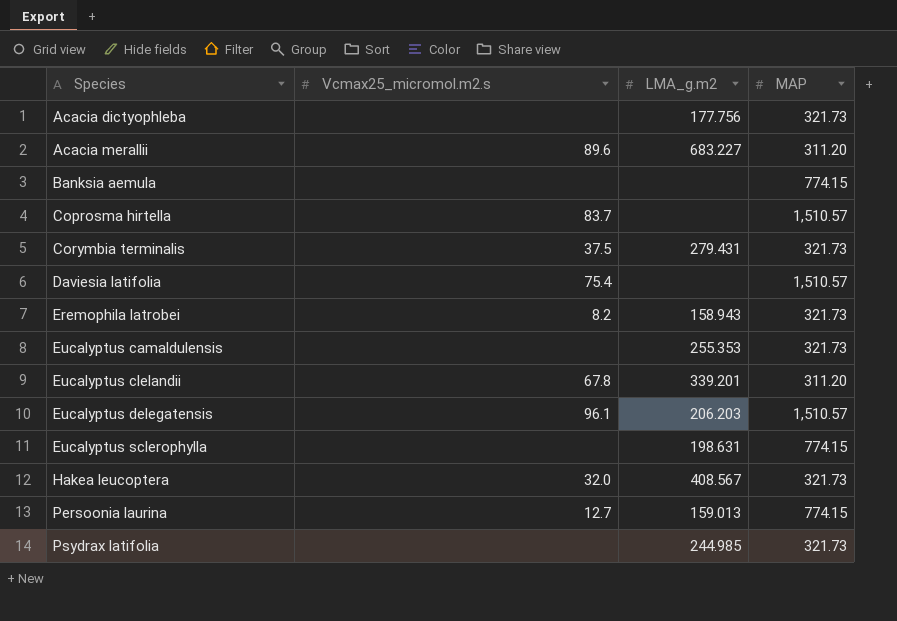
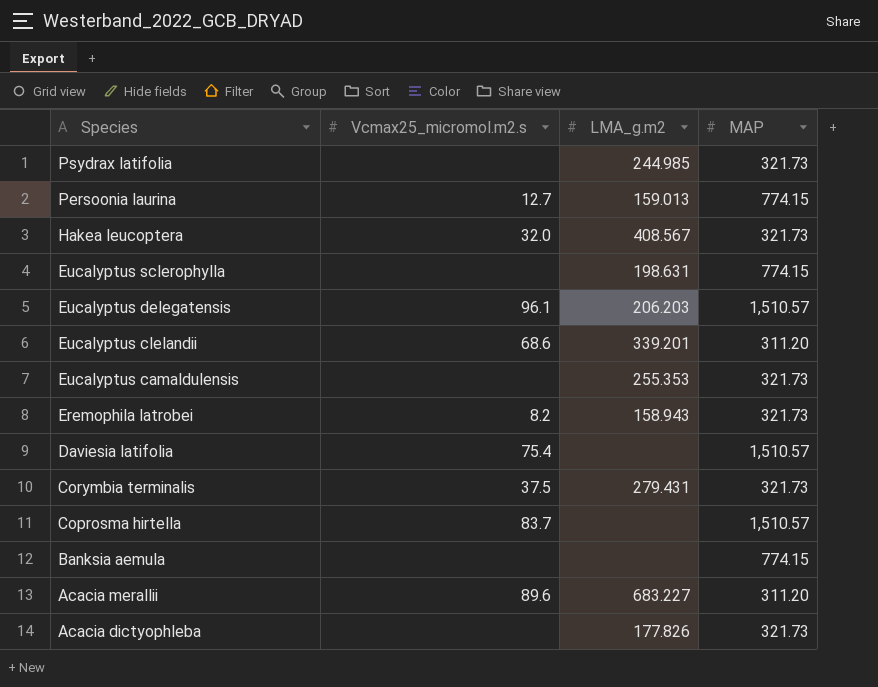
row order: Species ascending -> Species descending
Eucalyptus clelandii | Vcmax25_micromol.m2.s: 67.8 -> 68.6
Acacia dictyophleba | LMA_g.m2: 177.756 -> 177.826

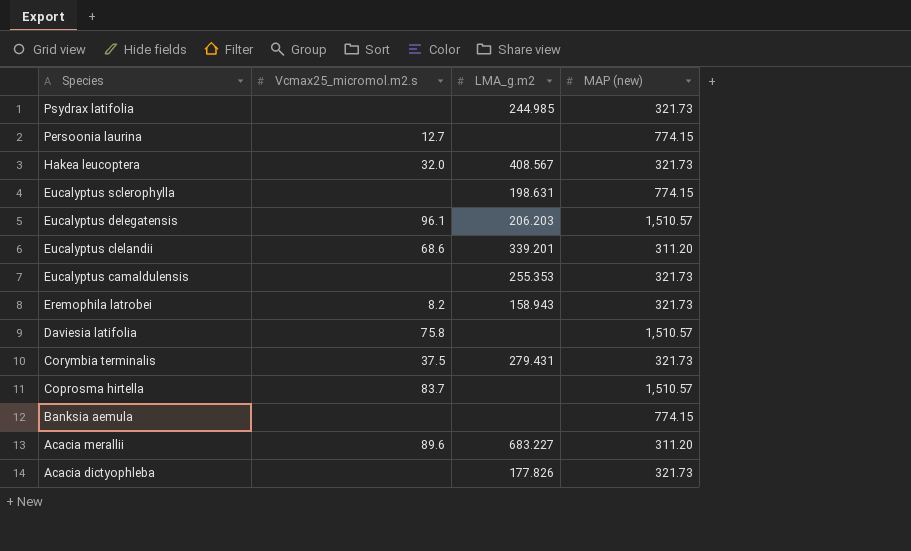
column name: MAP -> MAP (new)
Persoonia laurina | LMA_g.m2: 159.013 -> none
Daviesia latifolia | Vcmax25_micromol.m2.s: 75.4 -> 75.8

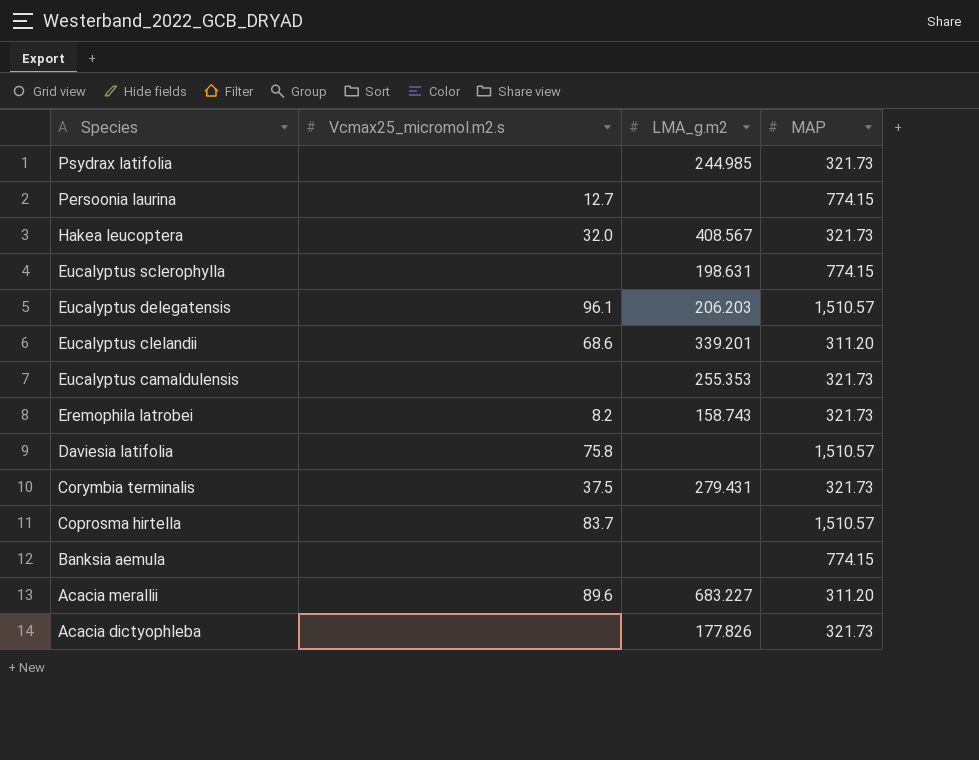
column name: MAP (new) -> MAP
Eremophila latrobei | LMA_g.m2: 158.943 -> 158.743

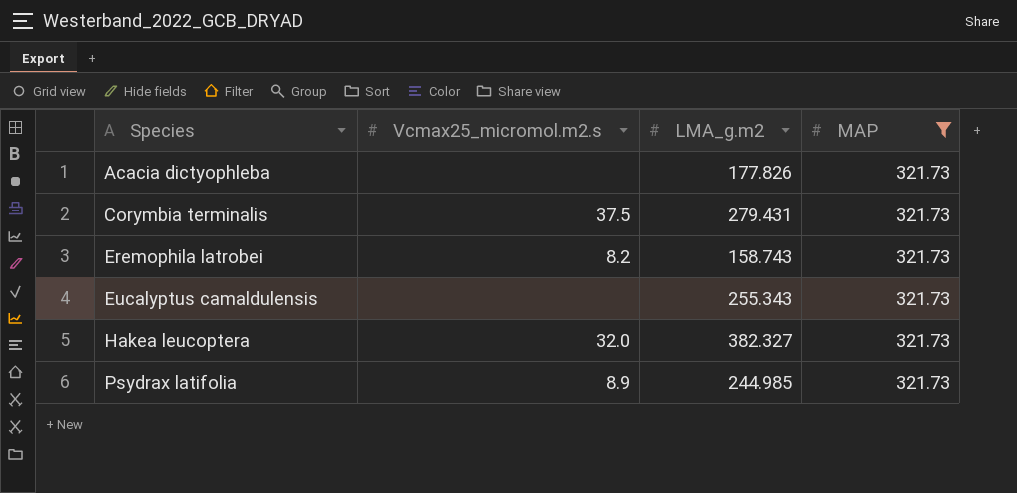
filter: none -> MAP = 321.73
row order: Species descending -> Species ascending
Eucalyptus camaldulensis | LMA_g.m2: 255.353 -> 255.343
Hakea leucoptera | LMA_g.m2: 408.567 -> 382.327
Psydrax latifolia | Vcmax25_micromol.m2.s: none -> 8.9

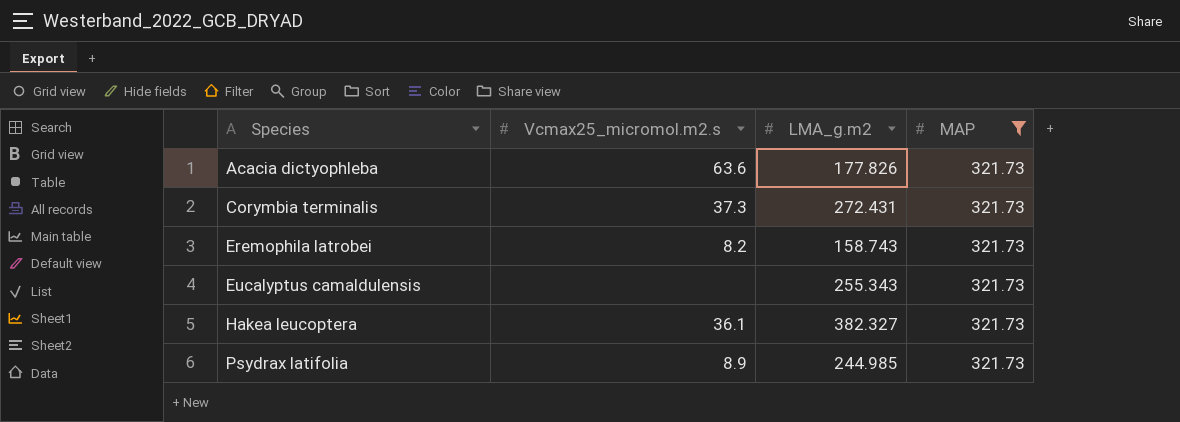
Acacia dictyophleba | Vcmax25_micromol.m2.s: none -> 63.6
Corymbia terminalis | Vcmax25_micromol.m2.s: 37.5 -> 37.3
Corymbia terminalis | LMA_g.m2: 279.431 -> 272.431
Hakea leucoptera | Vcmax25_micromol.m2.s: 32.0 -> 36.1

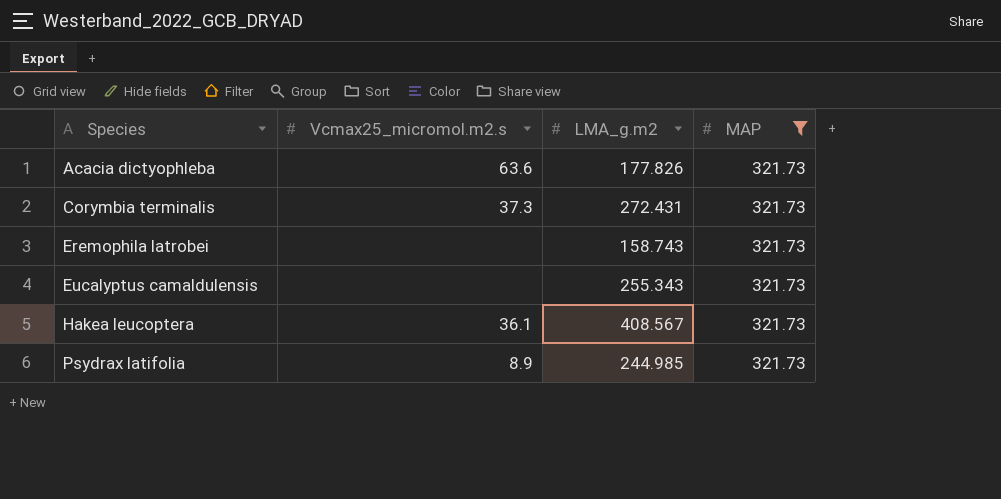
Eremophila latrobei | Vcmax25_micromol.m2.s: 8.2 -> none
Hakea leucoptera | LMA_g.m2: 382.327 -> 408.567

